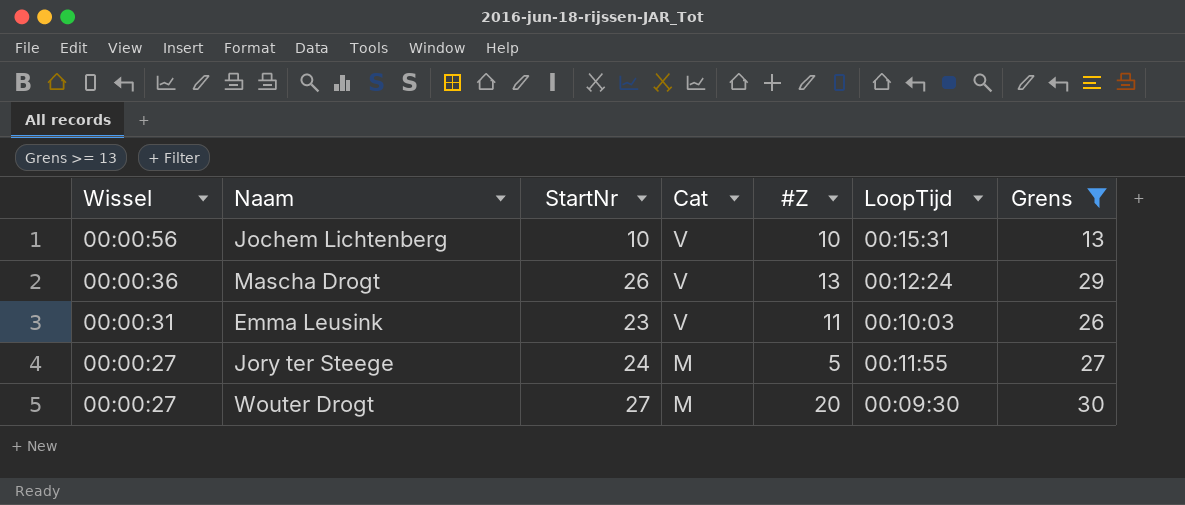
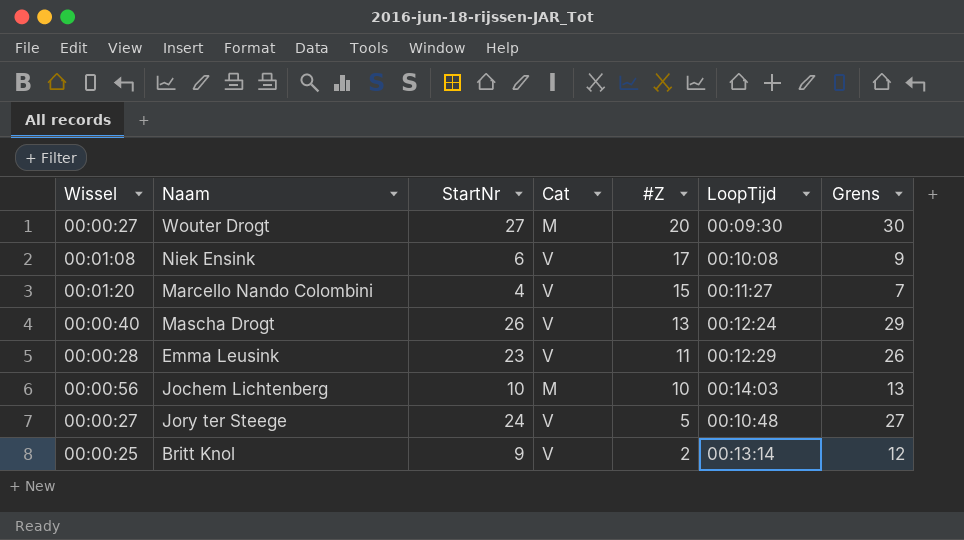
filter: Grens >= 13 -> none
row order: Wissel descending -> #Z descending
Mascha Drogt | Wissel: 00:00:36 -> 00:00:40
Emma Leusink | Wissel: 00:00:31 -> 00:00:28
Emma Leusink | LoopTijd: 00:10:03 -> 00:12:29
Jochem Lichtenberg | Cat: V -> M
Jochem Lichtenberg | LoopTijd: 00:15:31 -> 00:14:03
Jory ter Steege | Cat: M -> V
Jory ter Steege | LoopTijd: 00:11:55 -> 00:10:48

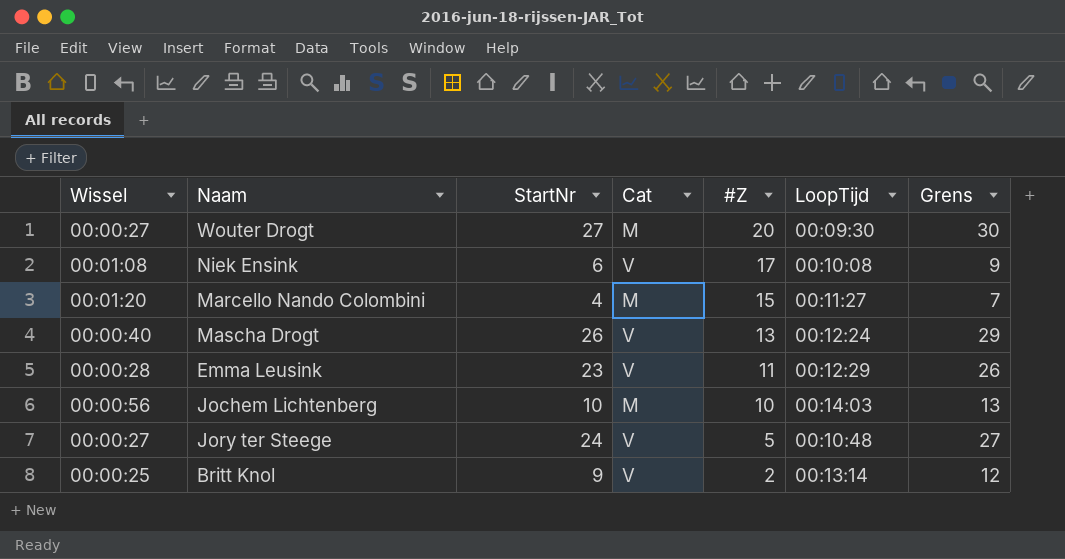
Marcello Nando Colombini | Cat: V -> M

